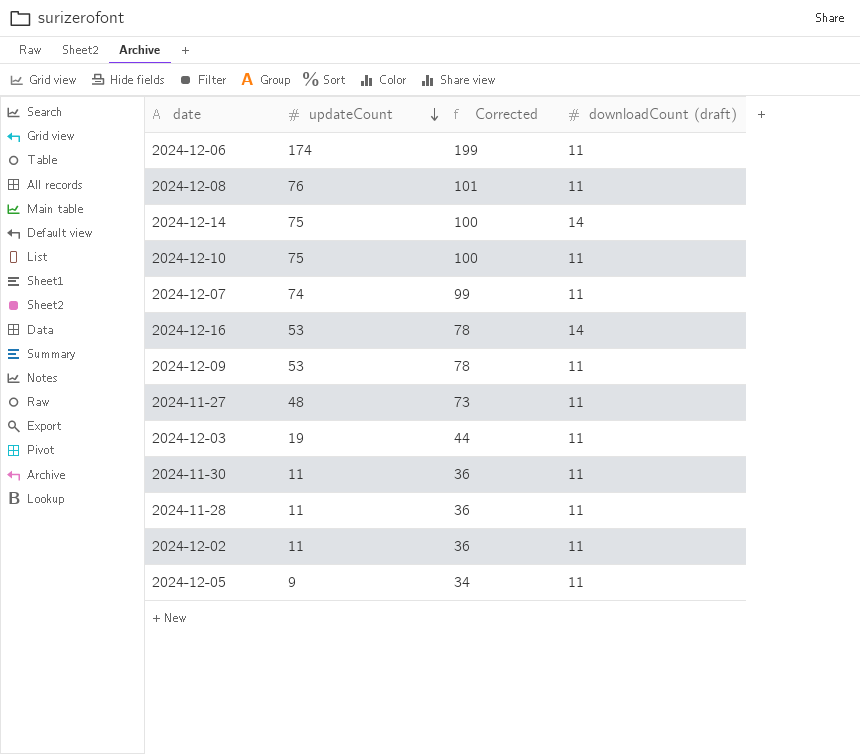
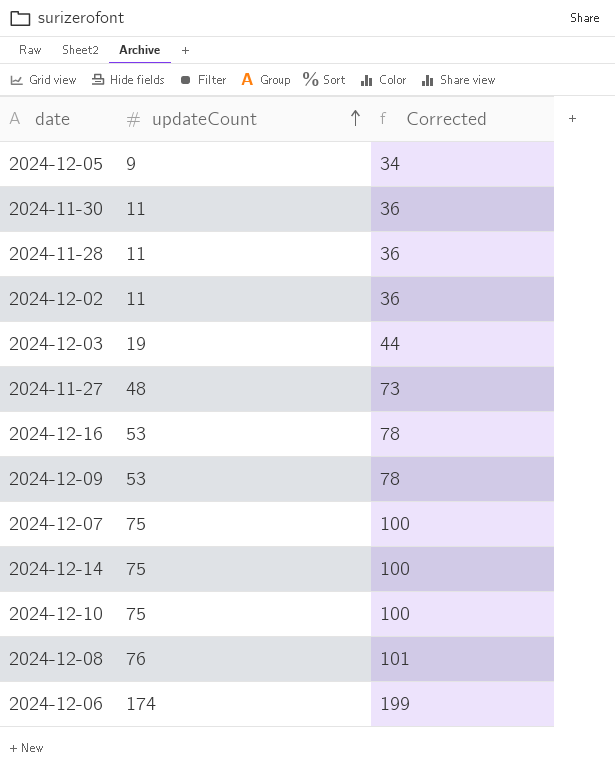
row order: updateCount descending -> updateCount ascending
column downloadCount (draft) | position: 4 -> none
2024-12-07 | updateCount: 74 -> 75
2024-12-07 | Corrected: 99 -> 100

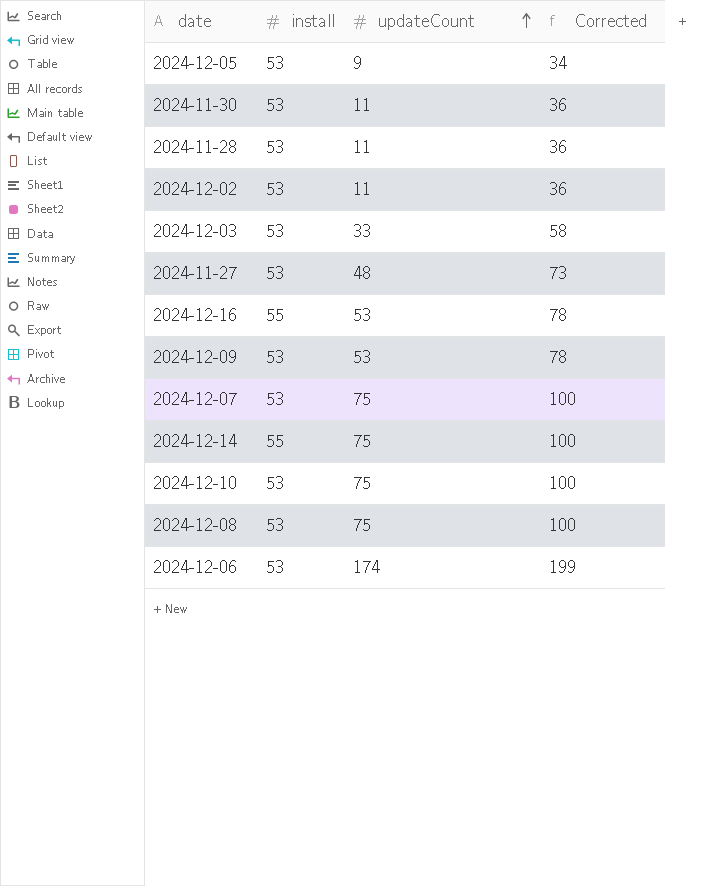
column install | position: none -> 2
2024-12-03 | updateCount: 19 -> 33
2024-12-03 | Corrected: 44 -> 58
2024-12-08 | updateCount: 76 -> 75
2024-12-08 | Corrected: 101 -> 100

